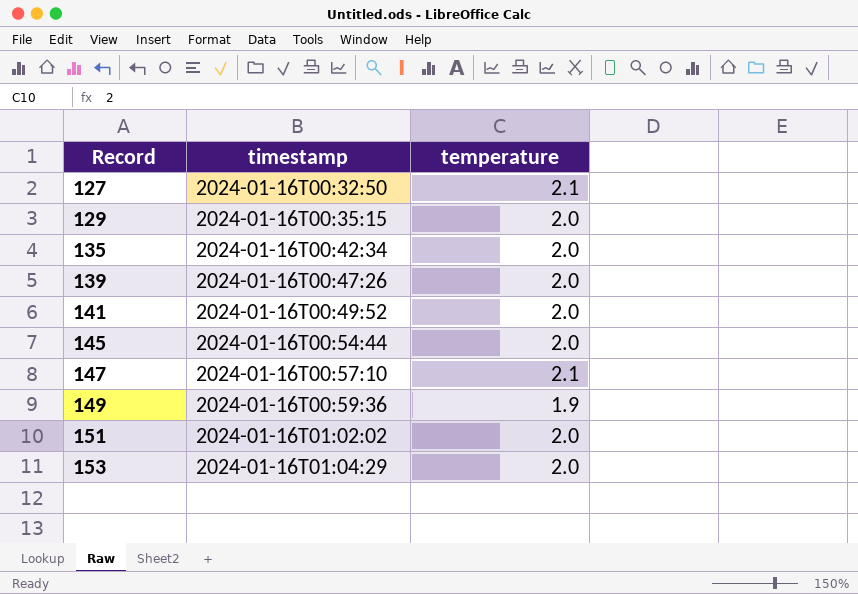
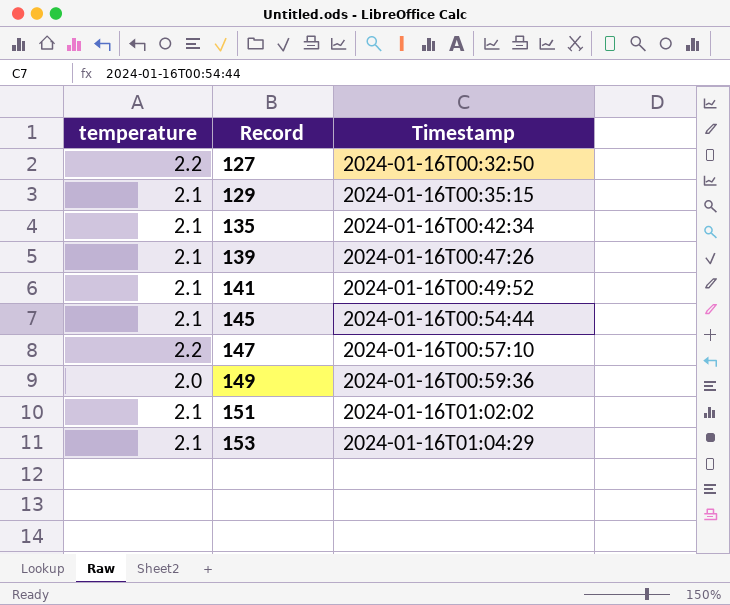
column temperature | position: 3 -> 1
column name: timestamp -> Timestamp
127 | temperature: 2.1 -> 2.2
129 | temperature: 2.0 -> 2.1
135 | temperature: 2.0 -> 2.1
139 | temperature: 2.0 -> 2.1
141 | temperature: 2.0 -> 2.1
145 | temperature: 2.0 -> 2.1
147 | temperature: 2.1 -> 2.2
149 | temperature: 1.9 -> 2.0
151 | temperature: 2.0 -> 2.1
153 | temperature: 2.0 -> 2.1

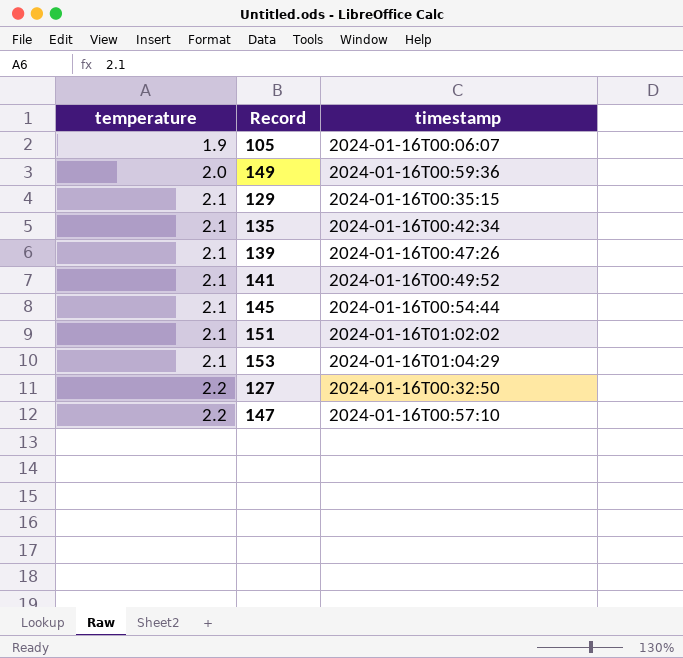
row order: Record ascending -> temperature ascending
column name: Timestamp -> timestamp
row 105: none -> 1.9 | 2024-01-16T00:06:07

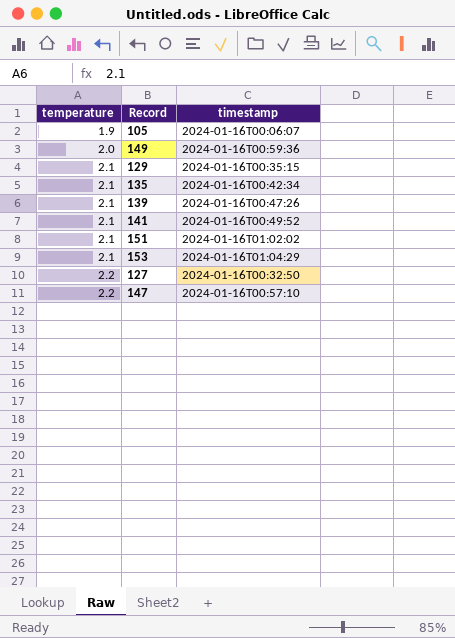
row 145: 2.1 | 2024-01-16T00:54:44 -> none

